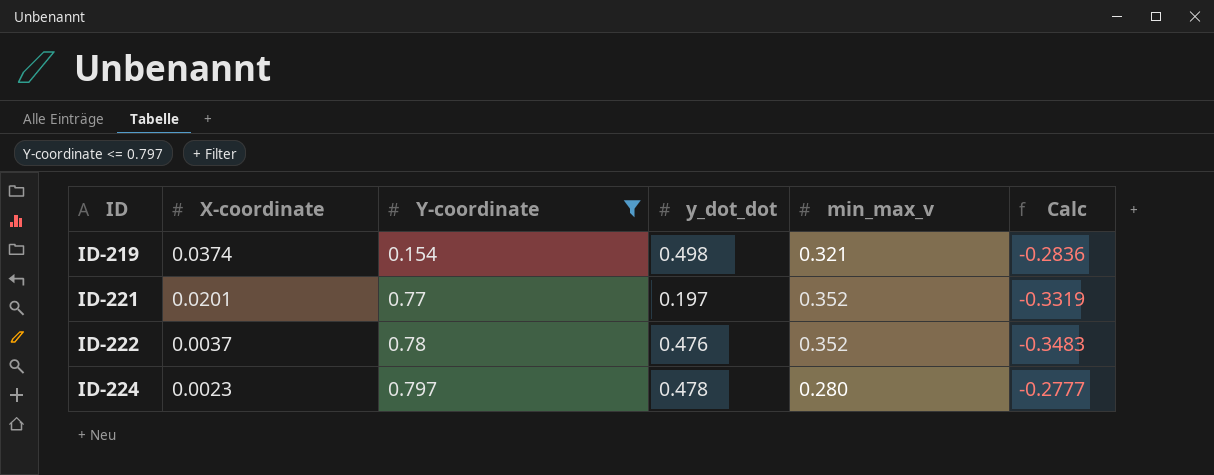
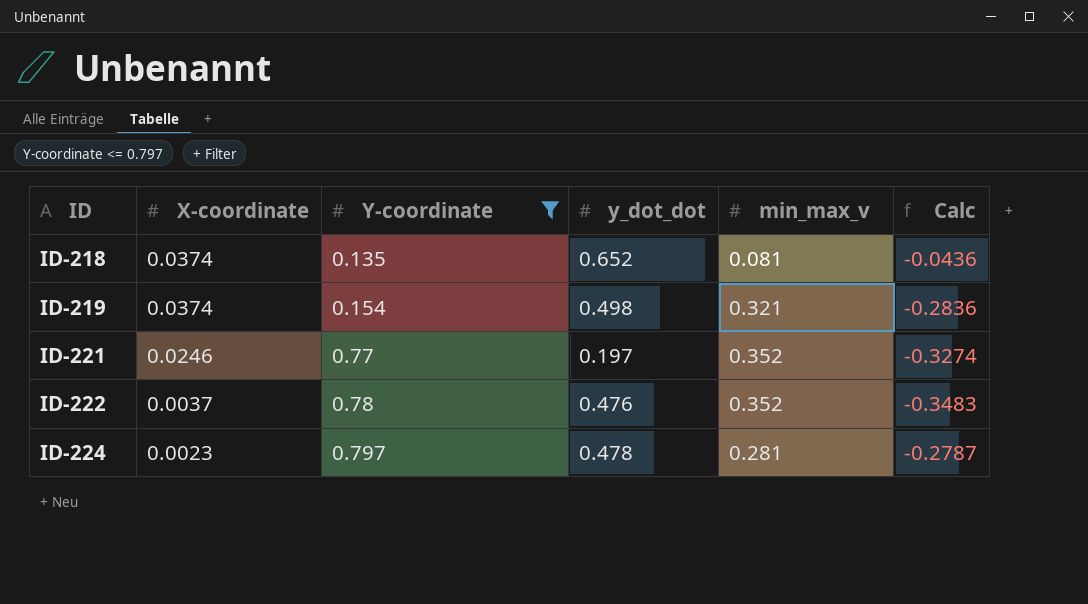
row ID-218: none -> 0.0374 | 0.135 | 0.652 | 0.081 | -0.0436
ID-221 | X-coordinate: 0.0201 -> 0.0246
ID-221 | Calc: -0.3319 -> -0.3274
ID-224 | min_max_v: 0.280 -> 0.281
ID-224 | Calc: -0.2777 -> -0.2787

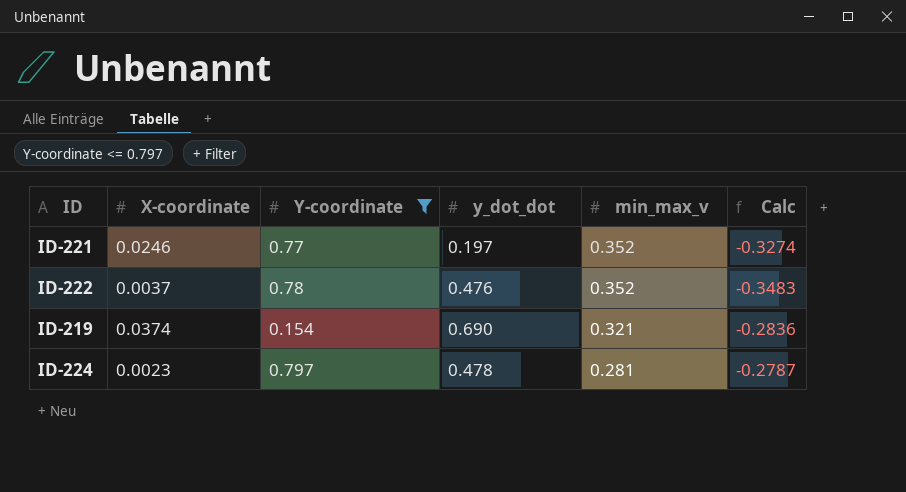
row order: ID ascending -> min_max_v descending
row ID-218: 0.0374 | 0.135 | 0.652 | 0.081 | -0.0436 -> none
ID-219 | y_dot_dot: 0.498 -> 0.690

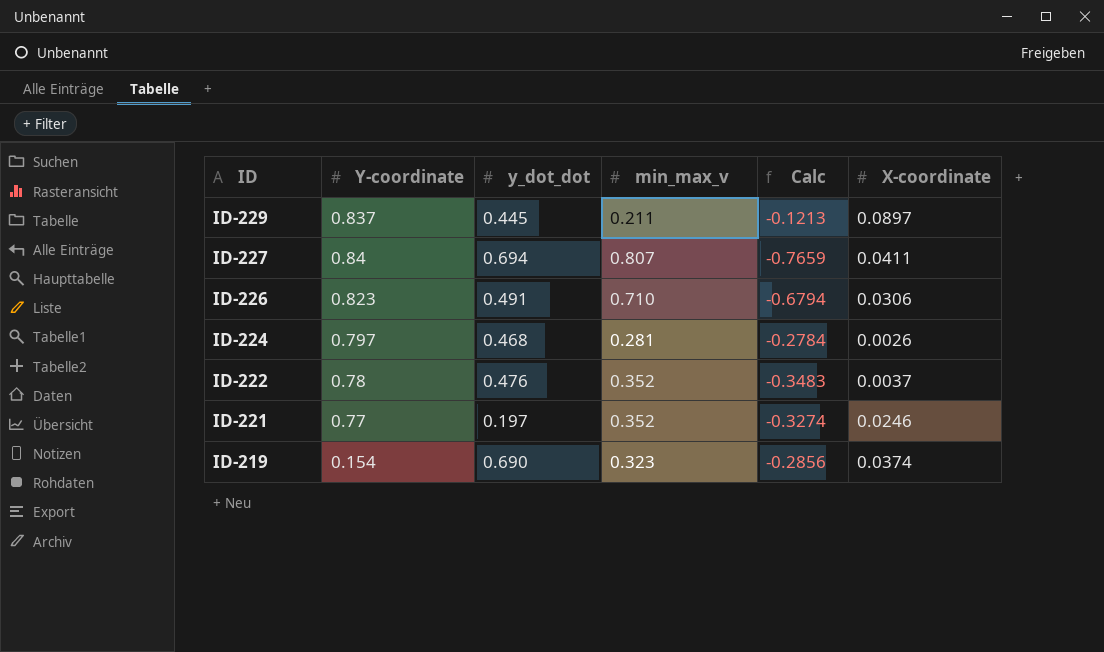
filter: Y-coordinate <= 0.797 -> none
row order: min_max_v descending -> ID descending
column X-coordinate | position: 2 -> 6
ID-224 | y_dot_dot: 0.478 -> 0.468
ID-224 | Calc: -0.2787 -> -0.2784
ID-224 | X-coordinate: 0.0023 -> 0.0026
ID-219 | min_max_v: 0.321 -> 0.323
ID-219 | Calc: -0.2836 -> -0.2856

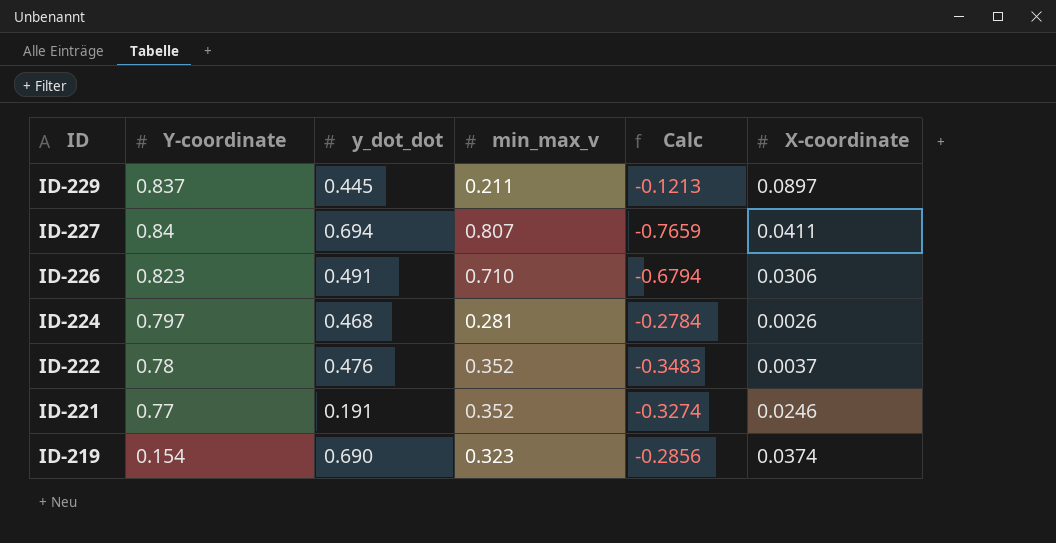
ID-221 | y_dot_dot: 0.197 -> 0.191

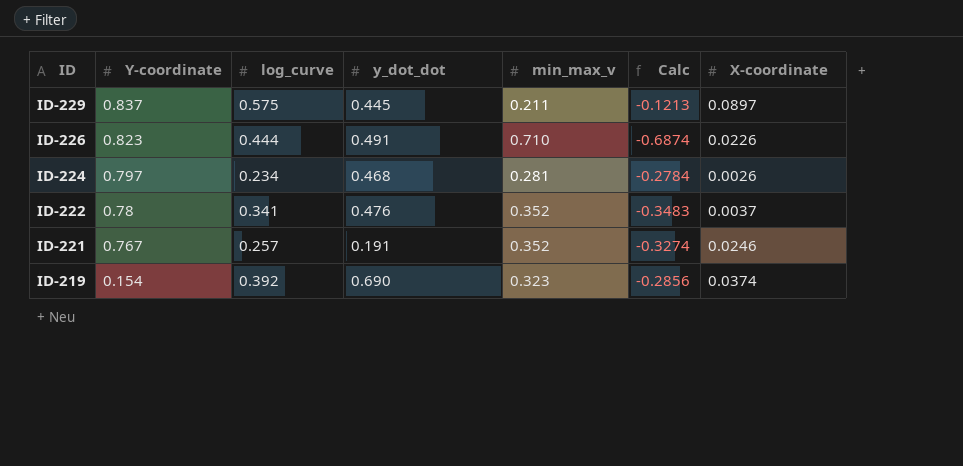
column log_curve | position: none -> 3
row ID-227: 0.84 | 0.694 | 0.807 | -0.7659 | 0.0411 -> none
ID-226 | Calc: -0.6794 -> -0.6874
ID-226 | X-coordinate: 0.0306 -> 0.0226
ID-221 | Y-coordinate: 0.77 -> 0.767

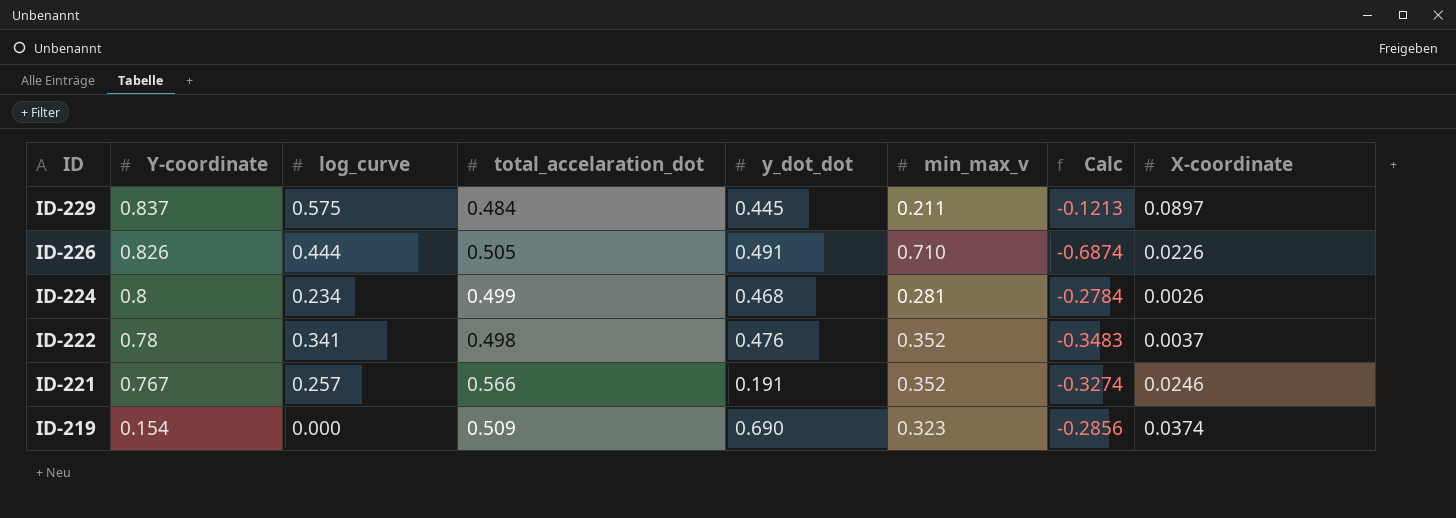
column total_accelaration_dot | position: none -> 4
ID-226 | Y-coordinate: 0.823 -> 0.826
ID-224 | Y-coordinate: 0.797 -> 0.8
ID-219 | log_curve: 0.392 -> 0.000

